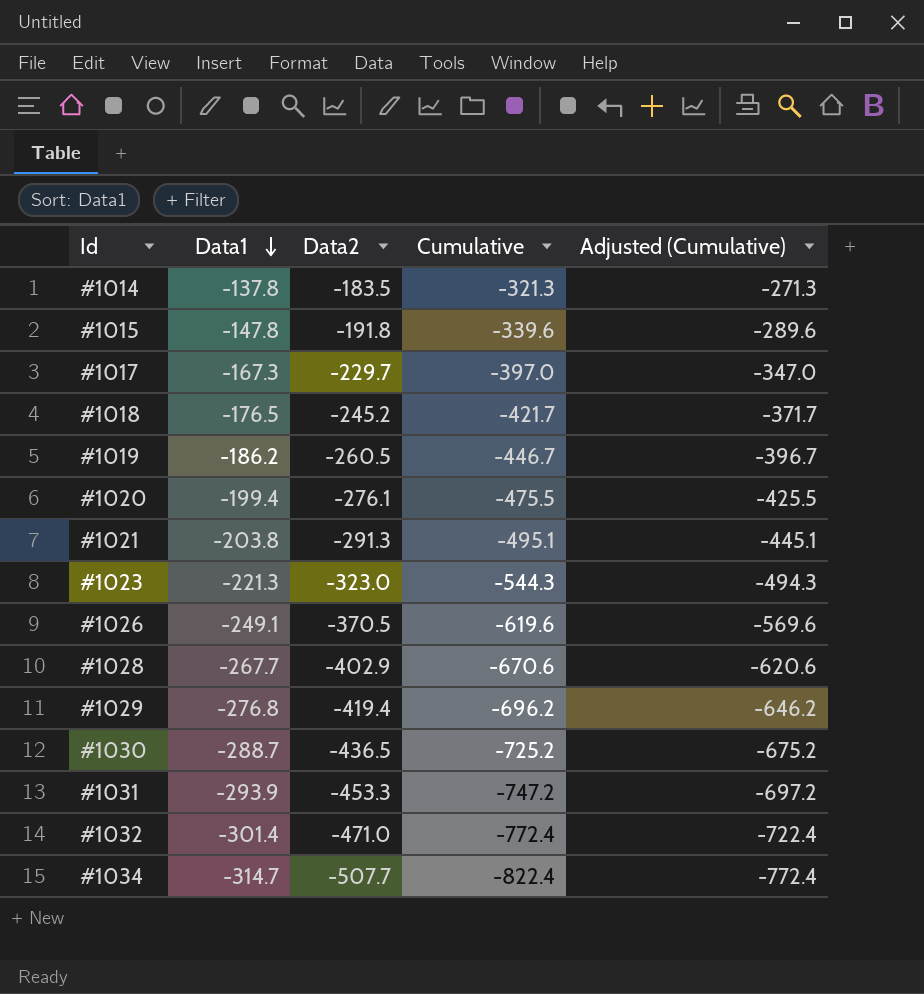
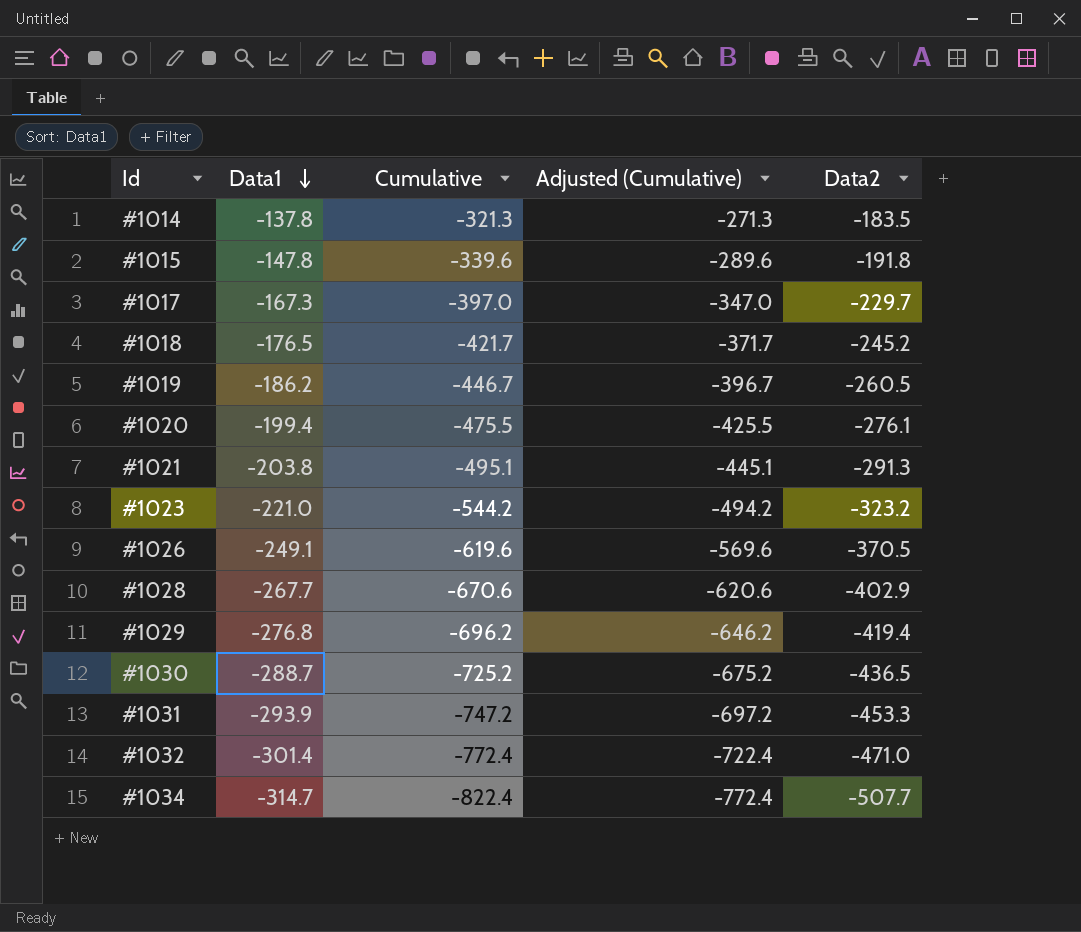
column Data2 | position: 3 -> 5
#1023 | Data1: -221.3 -> -221.0
#1023 | Cumulative: -544.3 -> -544.2
#1023 | Adjusted (Cumulative): -494.3 -> -494.2
#1023 | Data2: -323.0 -> -323.2

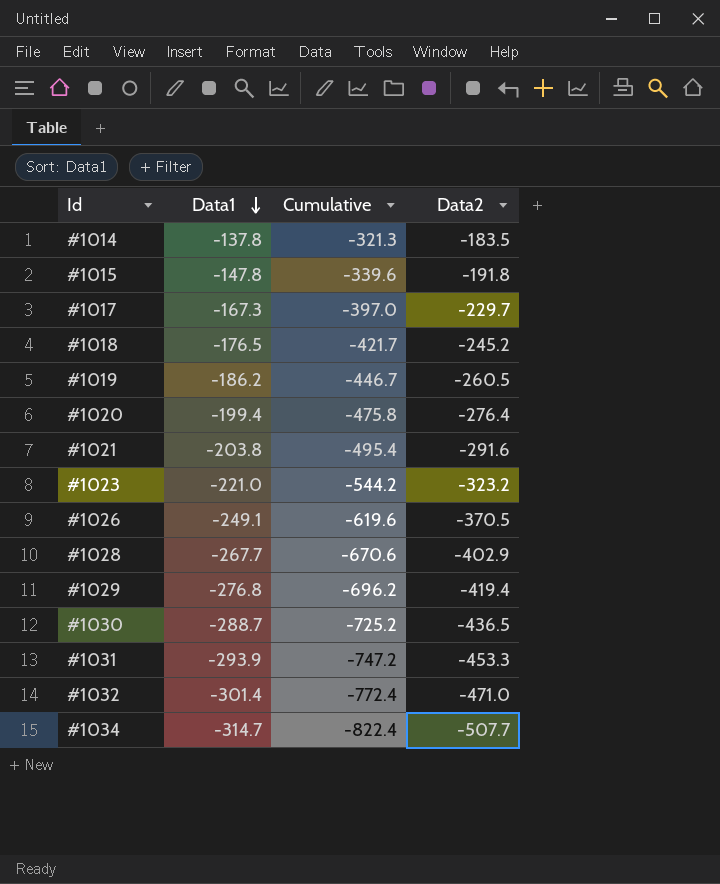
column Adjusted (Cumulative) | formula: [Cumulative] + 50 -> none
#1020 | Cumulative: -475.5 -> -475.8
#1020 | Data2: -276.1 -> -276.4
#1021 | Cumulative: -495.1 -> -495.4
#1021 | Data2: -291.3 -> -291.6

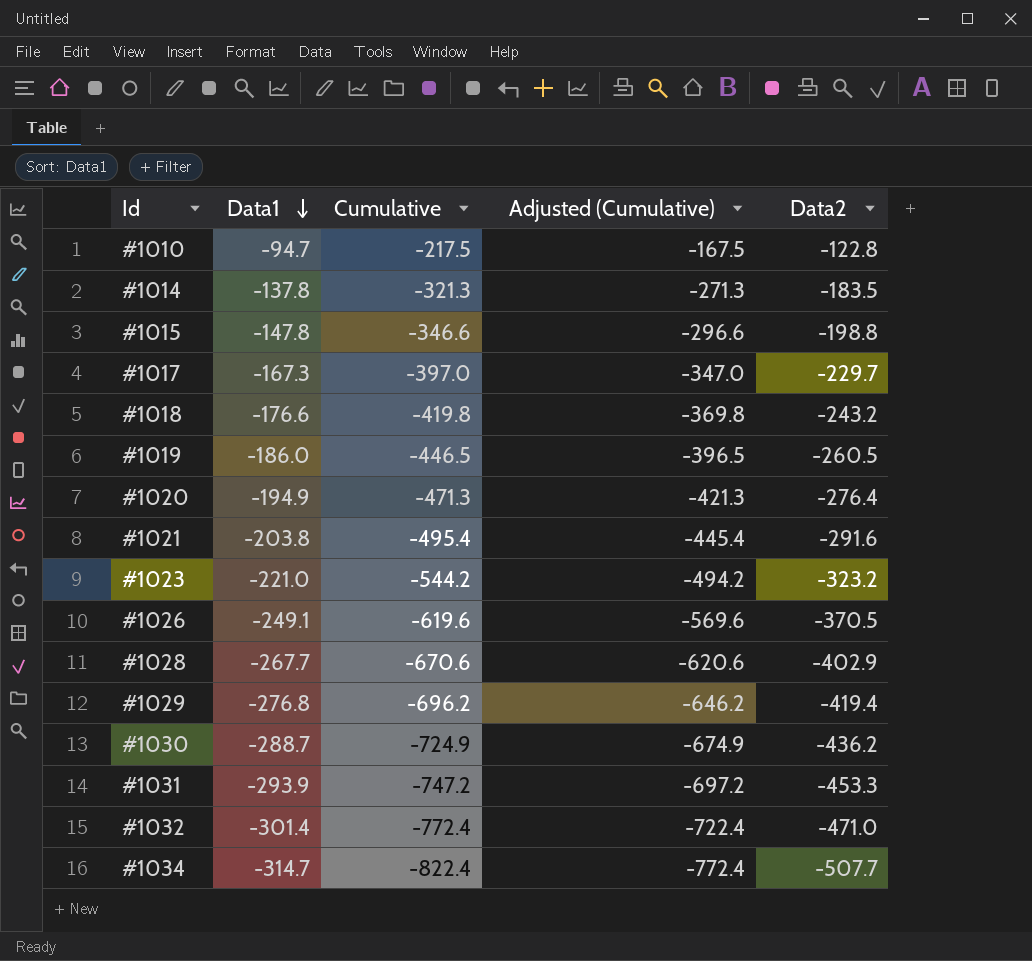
column Adjusted (Cumulative) | formula: none -> [Cumulative] + 50
row #1010: none -> -94.7 | -217.5 | -167.5 | -122.8
#1015 | Cumulative: -339.6 -> -346.6
#1015 | Data2: -191.8 -> -198.8
#1018 | Data1: -176.5 -> -176.6
#1018 | Cumulative: -421.7 -> -419.8
#1018 | Data2: -245.2 -> -243.2
#1019 | Data1: -186.2 -> -186.0
#1019 | Cumulative: -446.7 -> -446.5
#1020 | Data1: -199.4 -> -194.9
#1020 | Cumulative: -475.8 -> -471.3
#1030 | Cumulative: -725.2 -> -724.9
#1030 | Data2: -436.5 -> -436.2

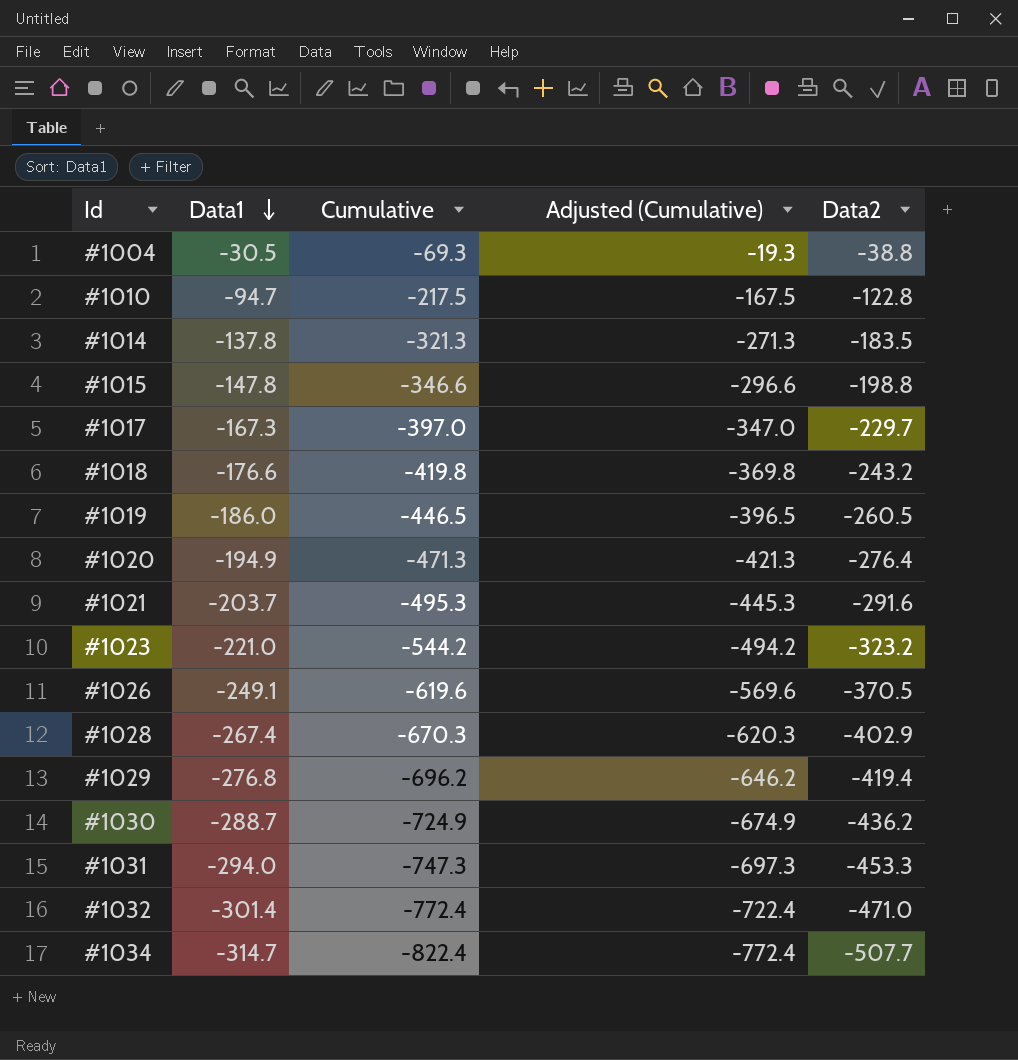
row #1004: none -> -30.5 | -69.3 | -19.3 | -38.8
#1021 | Data1: -203.8 -> -203.7
#1021 | Cumulative: -495.4 -> -495.3
#1021 | Adjusted (Cumulative): -445.4 -> -445.3
#1028 | Data1: -267.7 -> -267.4
#1028 | Cumulative: -670.6 -> -670.3
#1028 | Adjusted (Cumulative): -620.6 -> -620.3
#1031 | Data1: -293.9 -> -294.0
#1031 | Cumulative: -747.2 -> -747.3
#1031 | Adjusted (Cumulative): -697.2 -> -697.3

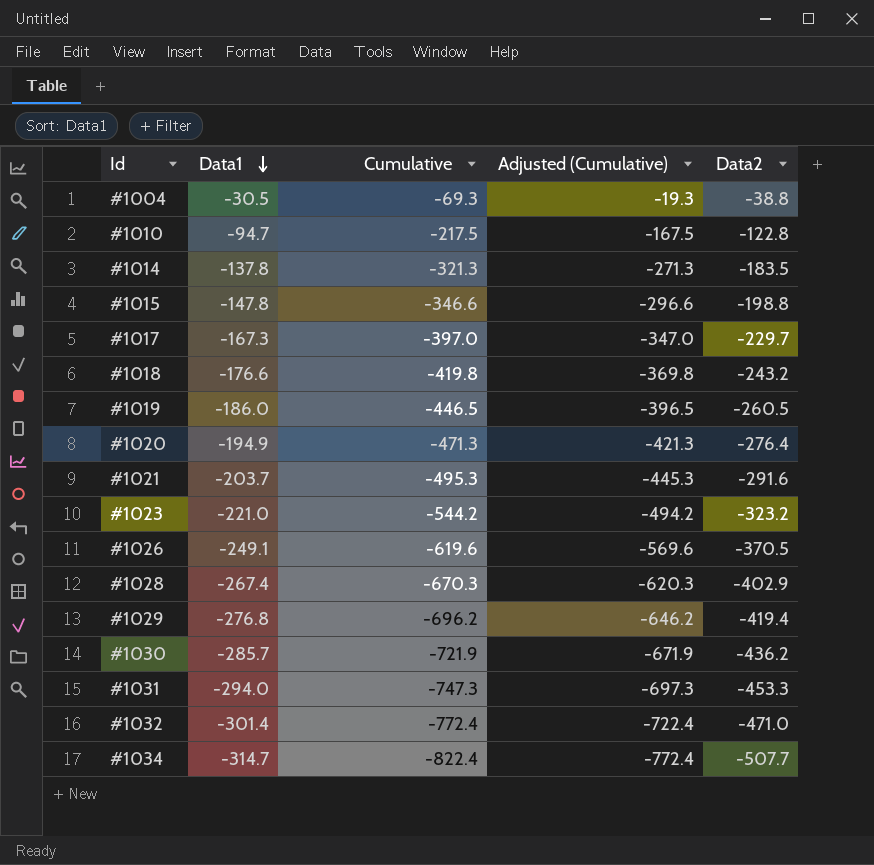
#1030 | Data1: -288.7 -> -285.7
#1030 | Cumulative: -724.9 -> -721.9
#1030 | Adjusted (Cumulative): -674.9 -> -671.9

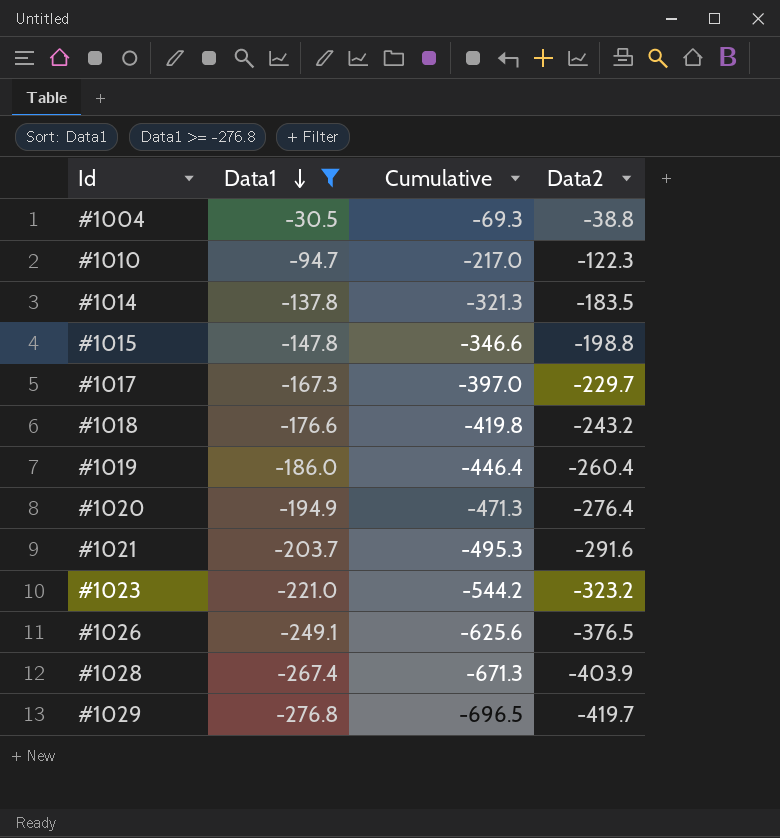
filter: none -> Data1 >= -276.8
column Adjusted (Cumulative) | formula: [Cumulative] + 50 -> none
#1010 | Cumulative: -217.5 -> -217.0
#1010 | Data2: -122.8 -> -122.3
#1019 | Cumulative: -446.5 -> -446.4
#1019 | Data2: -260.5 -> -260.4
#1026 | Cumulative: -619.6 -> -625.6
#1026 | Data2: -370.5 -> -376.5
#1028 | Cumulative: -670.3 -> -671.3
#1028 | Data2: -402.9 -> -403.9
#1029 | Cumulative: -696.2 -> -696.5
#1029 | Data2: -419.4 -> -419.7

